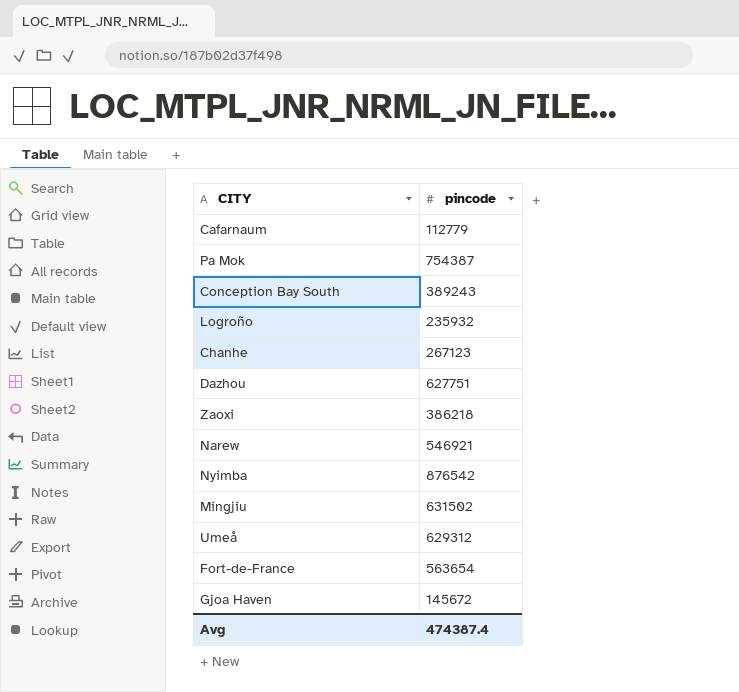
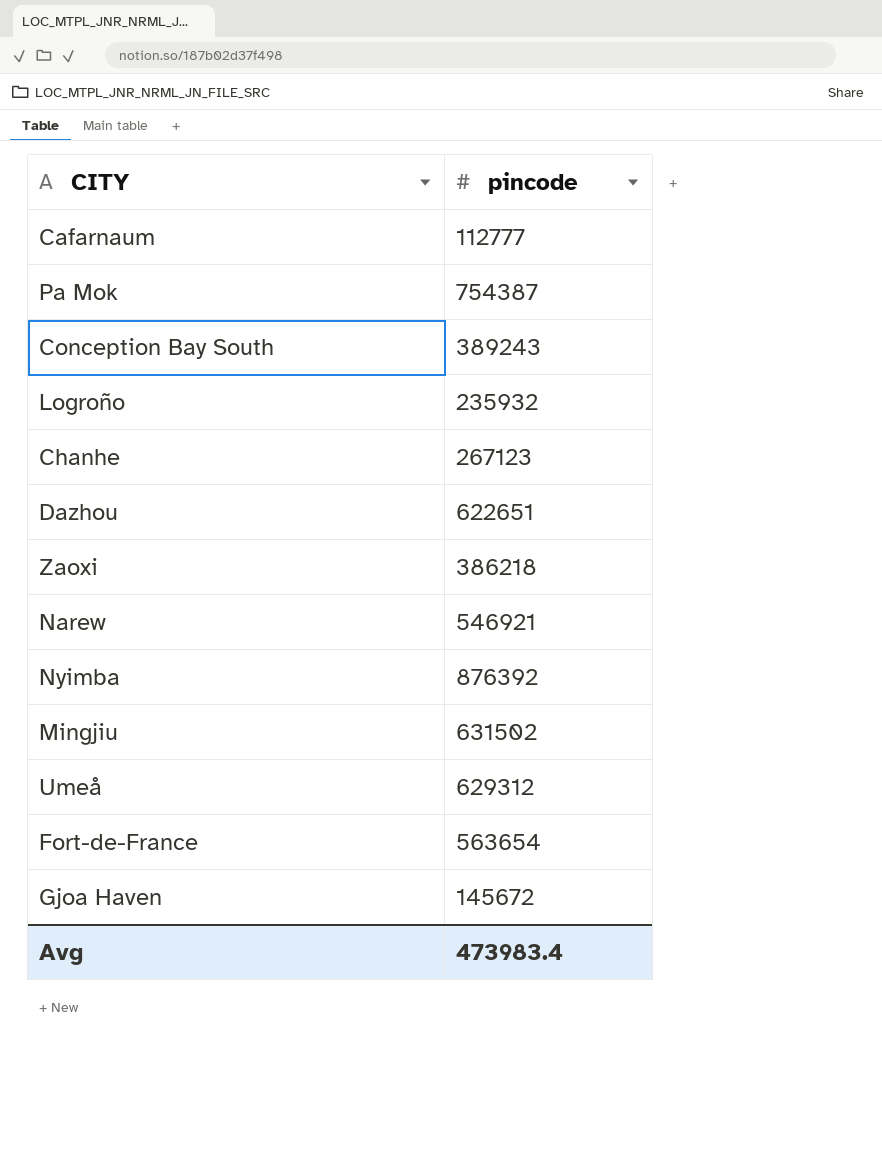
Cafarnaum | pincode: 112779 -> 112777
Dazhou | pincode: 627751 -> 622651
Nyimba | pincode: 876542 -> 876392
Avg | pincode: 474387.4 -> 473983.4

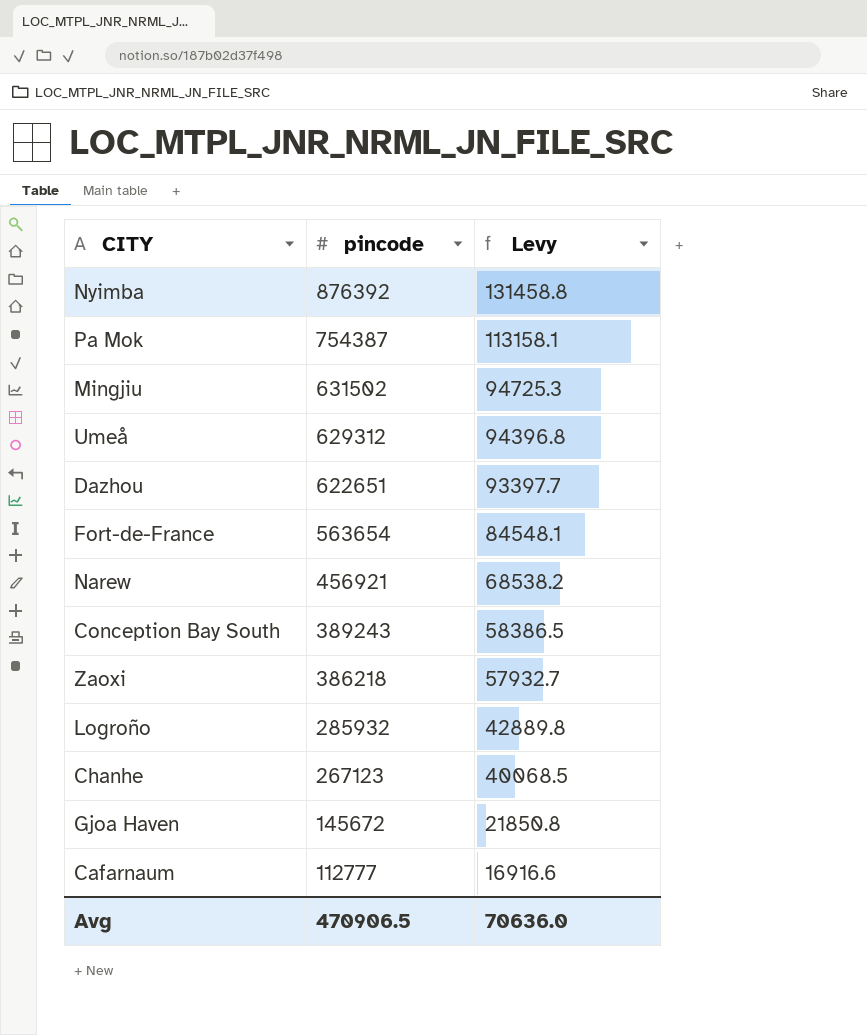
row order: none -> pincode descending
column Levy | formula: none -> [pincode] * 0.15
Narew | pincode: 546921 -> 456921
Logroño | pincode: 235932 -> 285932
Avg | pincode: 473983.4 -> 470906.5

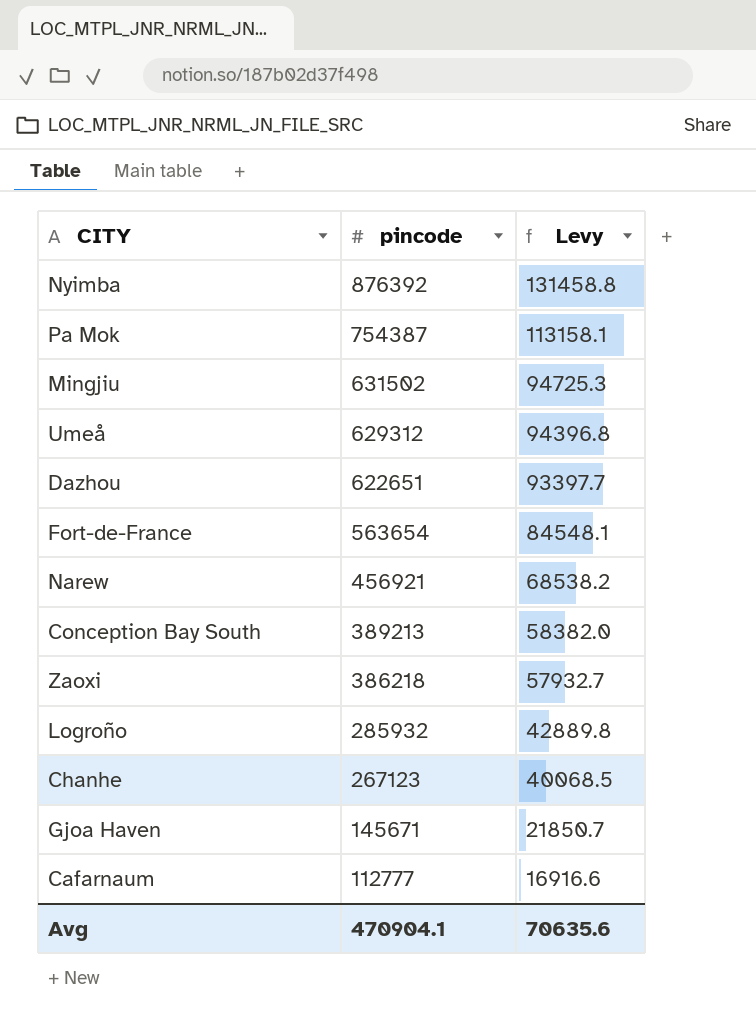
Conception Bay South | pincode: 389243 -> 389213
Conception Bay South | Levy: 58386.5 -> 58382.0
Gjoa Haven | pincode: 145672 -> 145671
Gjoa Haven | Levy: 21850.8 -> 21850.7
Avg | pincode: 470906.5 -> 470904.1
Avg | Levy: 70636.0 -> 70635.6

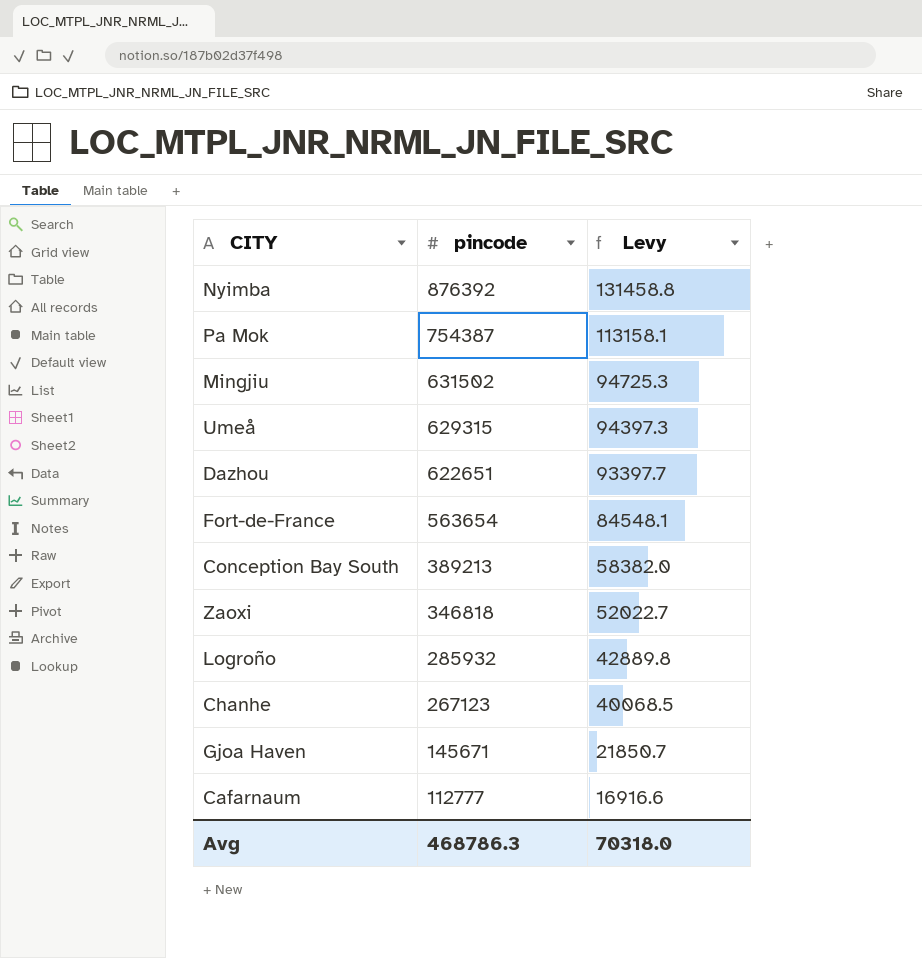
row Narew: 456921 | 68538.2 -> none
Umeå | pincode: 629312 -> 629315
Umeå | Levy: 94396.8 -> 94397.3
Zaoxi | pincode: 386218 -> 346818
Zaoxi | Levy: 57932.7 -> 52022.7
Avg | pincode: 470904.1 -> 468786.3
Avg | Levy: 70635.6 -> 70318.0

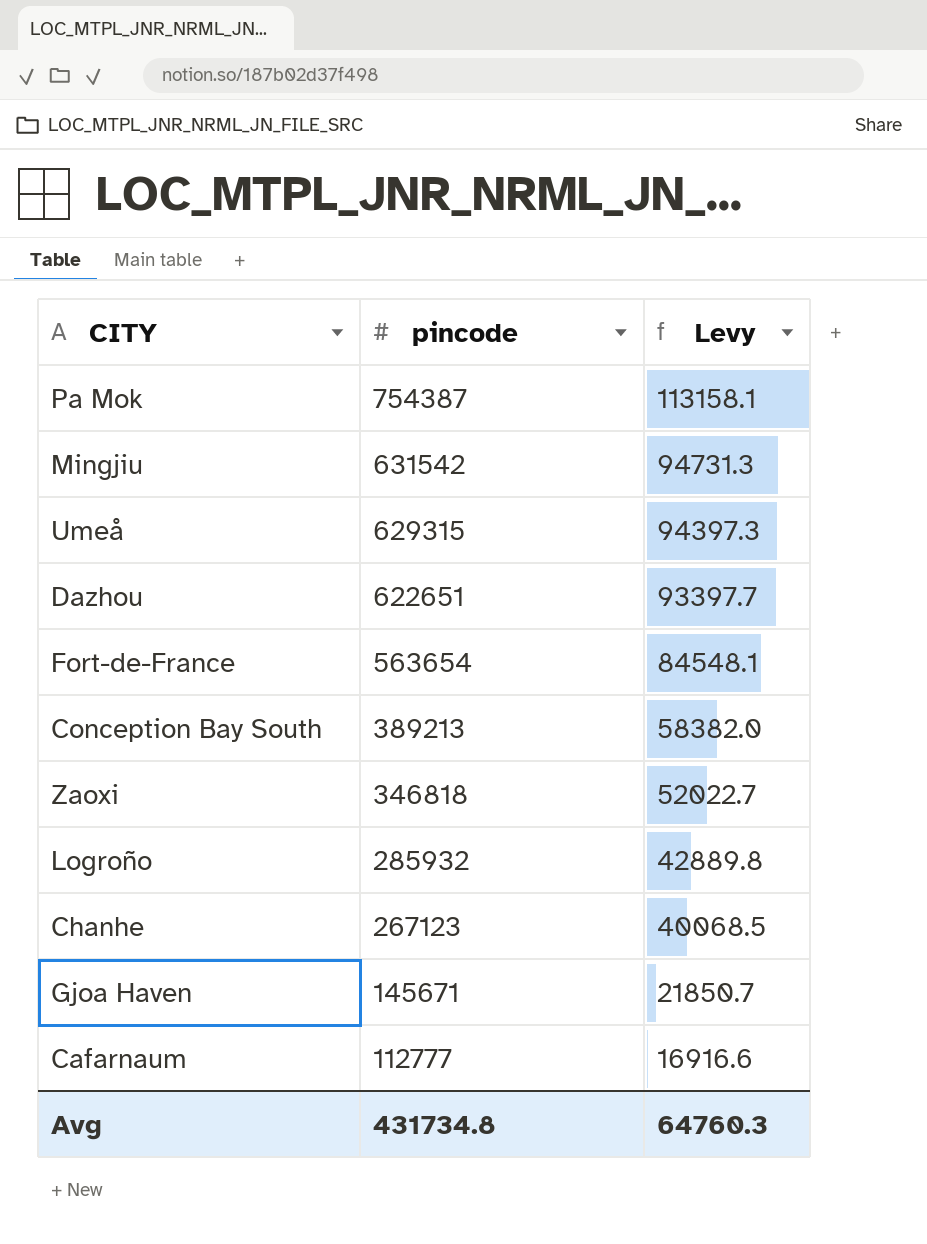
row Nyimba: 876392 | 131458.8 -> none
Mingjiu | pincode: 631502 -> 631542
Mingjiu | Levy: 94725.3 -> 94731.3
Avg | pincode: 468786.3 -> 431734.8
Avg | Levy: 70318.0 -> 64760.3

